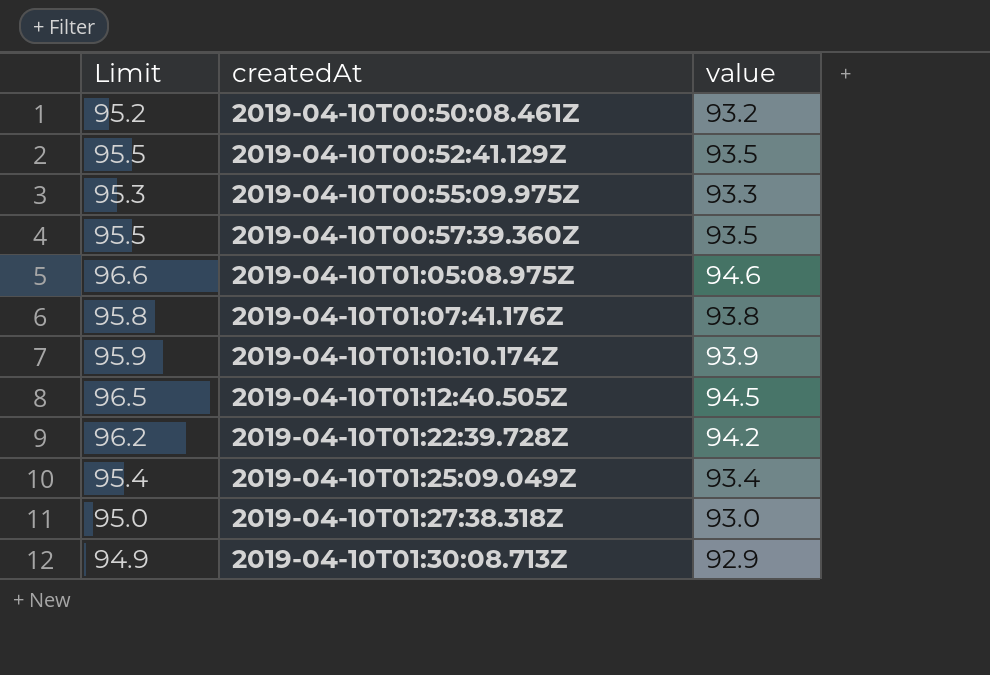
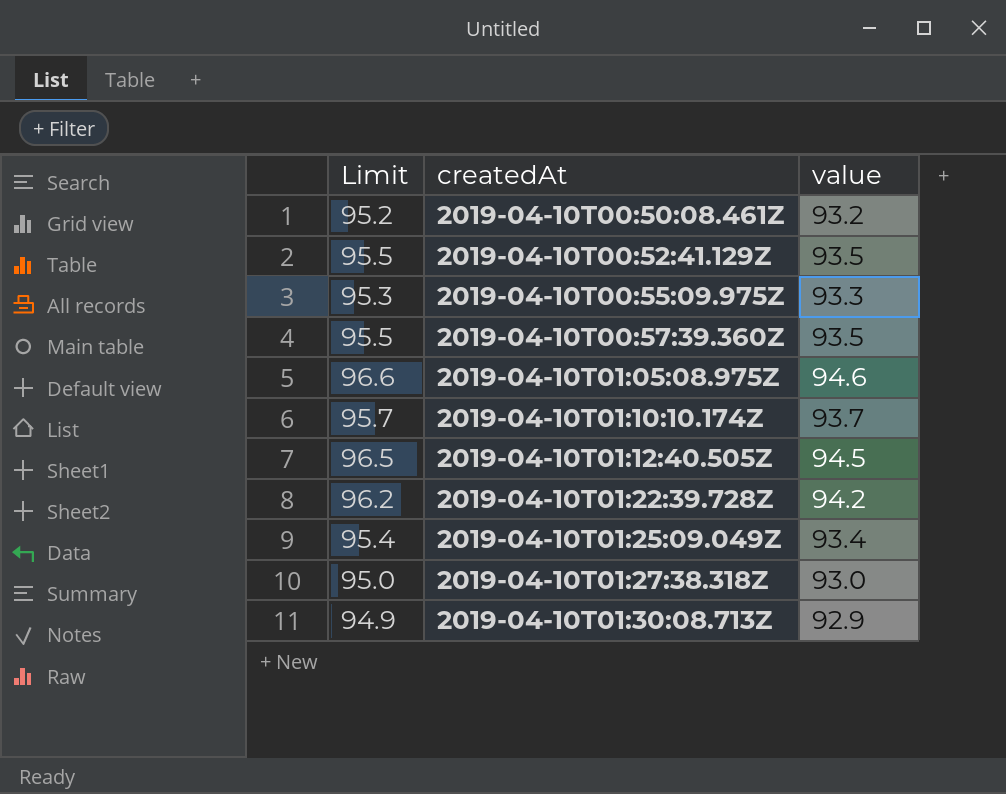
row 2019-04-10T01:07:41.176Z: 95.8 | 93.8 -> none
2019-04-10T01:10:10.174Z | Limit: 95.9 -> 95.7
2019-04-10T01:10:10.174Z | value: 93.9 -> 93.7

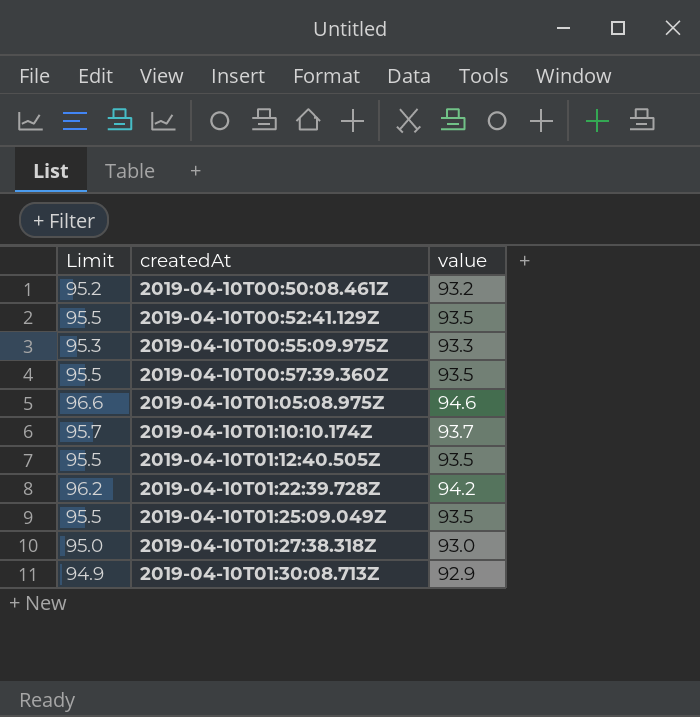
2019-04-10T01:12:40.505Z | Limit: 96.5 -> 95.5
2019-04-10T01:12:40.505Z | value: 94.5 -> 93.5
2019-04-10T01:25:09.049Z | Limit: 95.4 -> 95.5
2019-04-10T01:25:09.049Z | value: 93.4 -> 93.5

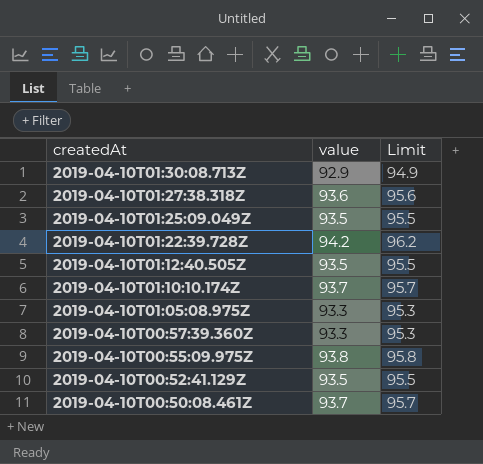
row order: createdAt ascending -> createdAt descending
column Limit | position: 1 -> 3
2019-04-10T01:27:38.318Z | value: 93.0 -> 93.6
2019-04-10T01:27:38.318Z | Limit: 95.0 -> 95.6
2019-04-10T01:05:08.975Z | value: 94.6 -> 93.3
2019-04-10T01:05:08.975Z | Limit: 96.6 -> 95.3
2019-04-10T00:57:39.360Z | value: 93.5 -> 93.3
2019-04-10T00:57:39.360Z | Limit: 95.5 -> 95.3
2019-04-10T00:55:09.975Z | value: 93.3 -> 93.8
2019-04-10T00:55:09.975Z | Limit: 95.3 -> 95.8
2019-04-10T00:50:08.461Z | value: 93.2 -> 93.7
2019-04-10T00:50:08.461Z | Limit: 95.2 -> 95.7

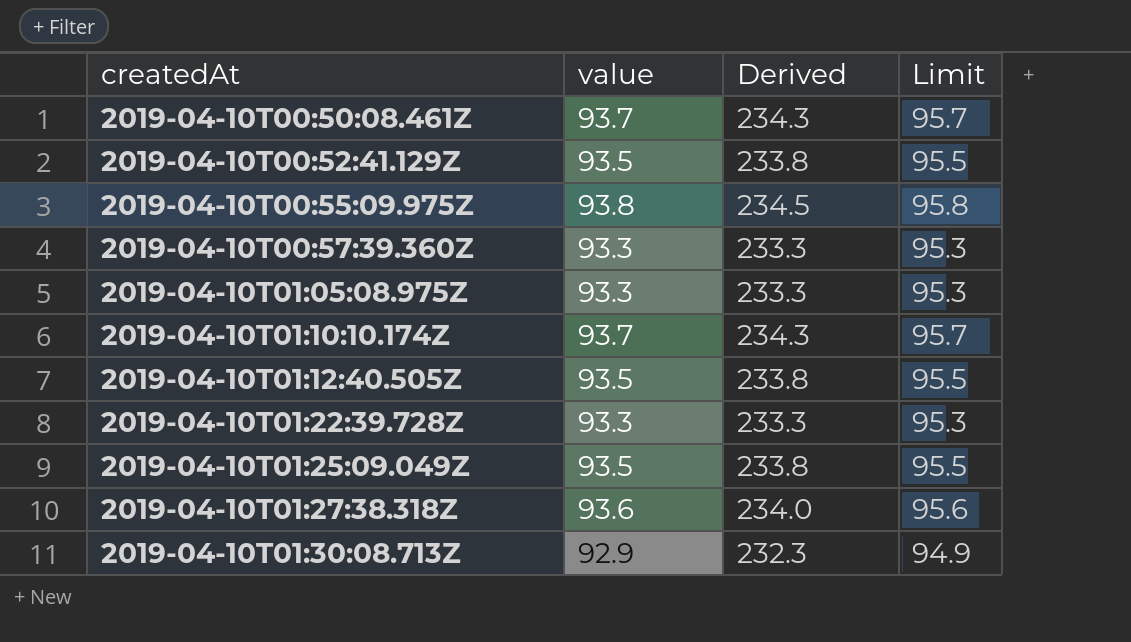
row order: createdAt descending -> createdAt ascending
column Derived | formula: none -> [value] * 2.5
2019-04-10T01:22:39.728Z | value: 94.2 -> 93.3
2019-04-10T01:22:39.728Z | Limit: 96.2 -> 95.3

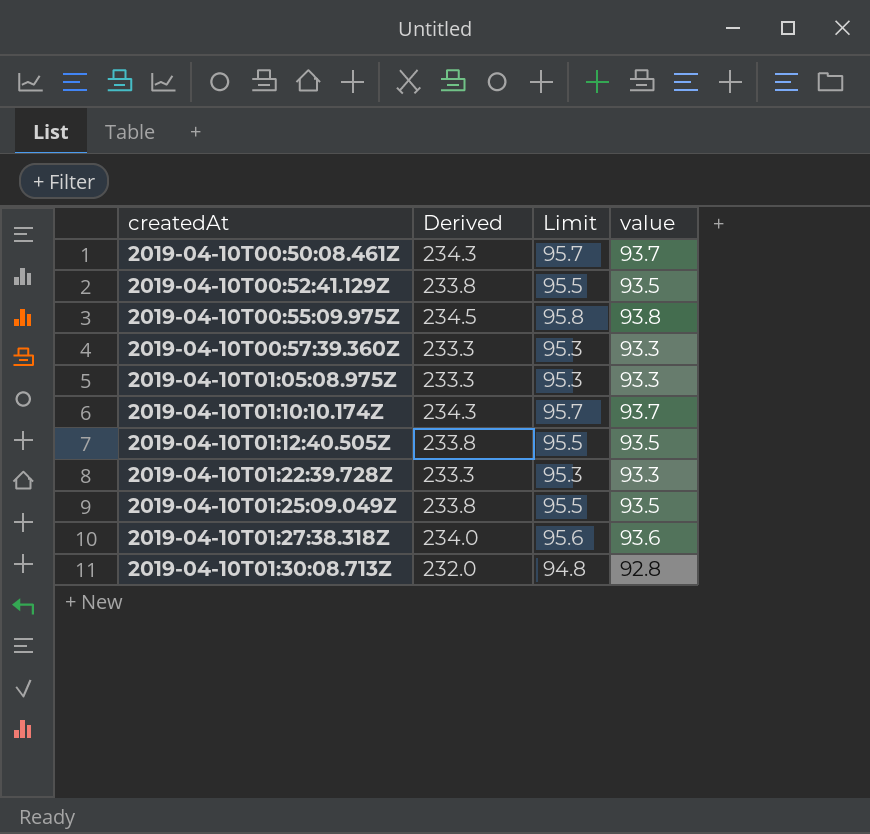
column value | position: 2 -> 4
2019-04-10T01:30:08.713Z | Derived: 232.3 -> 232.0
2019-04-10T01:30:08.713Z | Limit: 94.9 -> 94.8
2019-04-10T01:30:08.713Z | value: 92.9 -> 92.8

